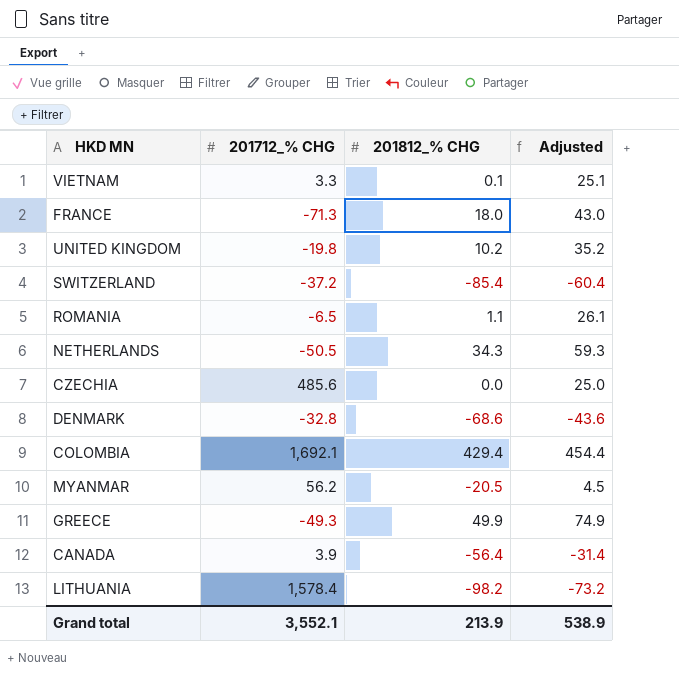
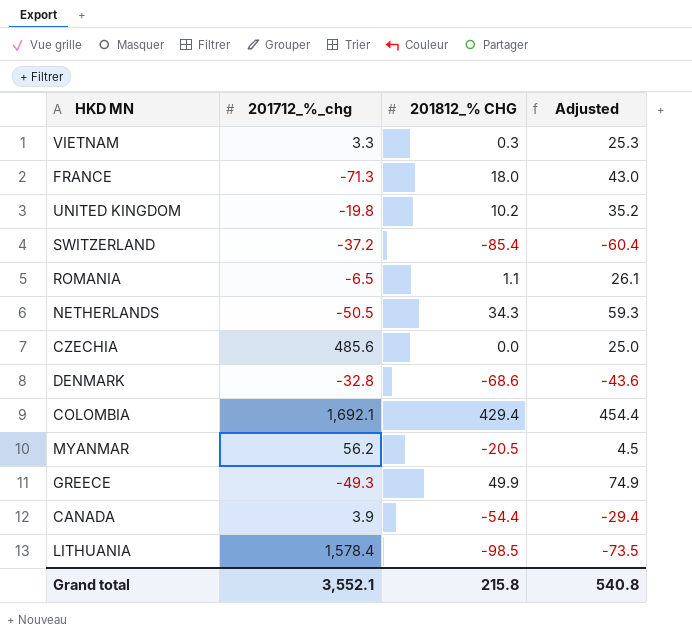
column name: 201712_% CHG -> 201712_%_chg
VIETNAM | 201812_% CHG: 0.1 -> 0.3
VIETNAM | Adjusted: 25.1 -> 25.3
CANADA | 201812_% CHG: -56.4 -> -54.4
CANADA | Adjusted: -31.4 -> -29.4
LITHUANIA | 201812_% CHG: -98.2 -> -98.5
LITHUANIA | Adjusted: -73.2 -> -73.5
Grand total | 201812_% CHG: 213.9 -> 215.8
Grand total | Adjusted: 538.9 -> 540.8

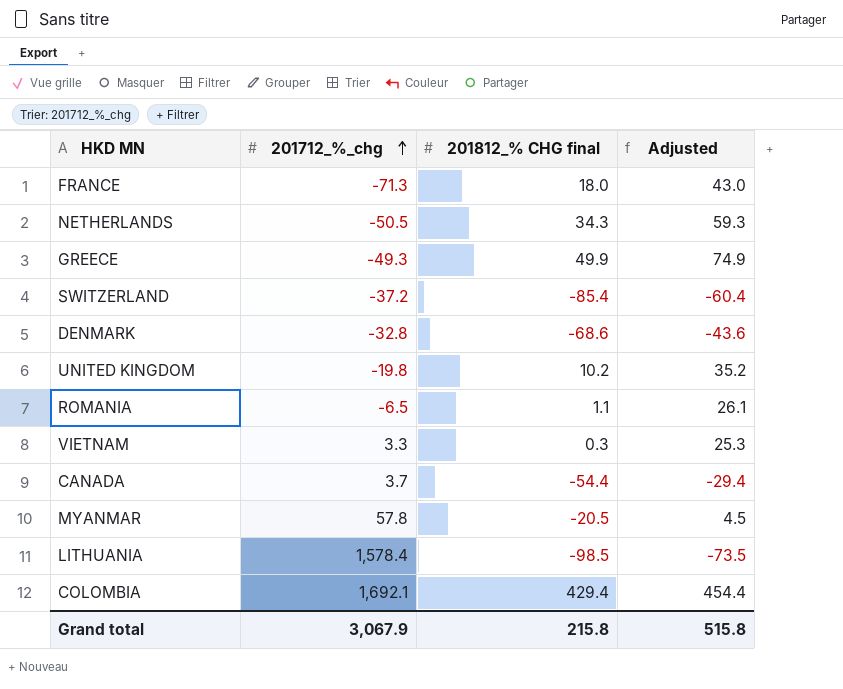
row order: none -> 201712_%_chg ascending
column name: 201812_% CHG -> 201812_% CHG final
row CZECHIA: 485.6 | 0.0 | 25.0 -> none
CANADA | 201712_%_chg: 3.9 -> 3.7
MYANMAR | 201712_%_chg: 56.2 -> 57.8
Grand total | 201712_%_chg: 3,552.1 -> 3,067.9
Grand total | Adjusted: 540.8 -> 515.8

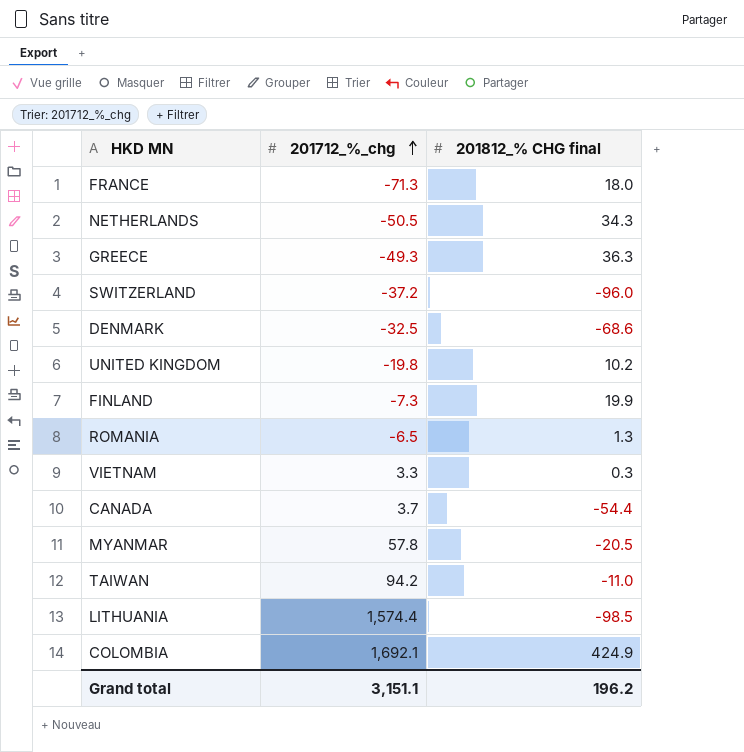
column Adjusted | formula: [201812_% CHG final] + 25 -> none
GREECE | 201812_% CHG final: 49.9 -> 36.3
SWITZERLAND | 201812_% CHG final: -85.4 -> -96.0
DENMARK | 201712_%_chg: -32.8 -> -32.5
row FINLAND: none -> -7.3 | 19.9
ROMANIA | 201812_% CHG final: 1.1 -> 1.3
row TAIWAN: none -> 94.2 | -11.0
LITHUANIA | 201712_%_chg: 1,578.4 -> 1,574.4
COLOMBIA | 201812_% CHG final: 429.4 -> 424.9
Grand total | 201712_%_chg: 3,067.9 -> 3,151.1
Grand total | 201812_% CHG final: 215.8 -> 196.2

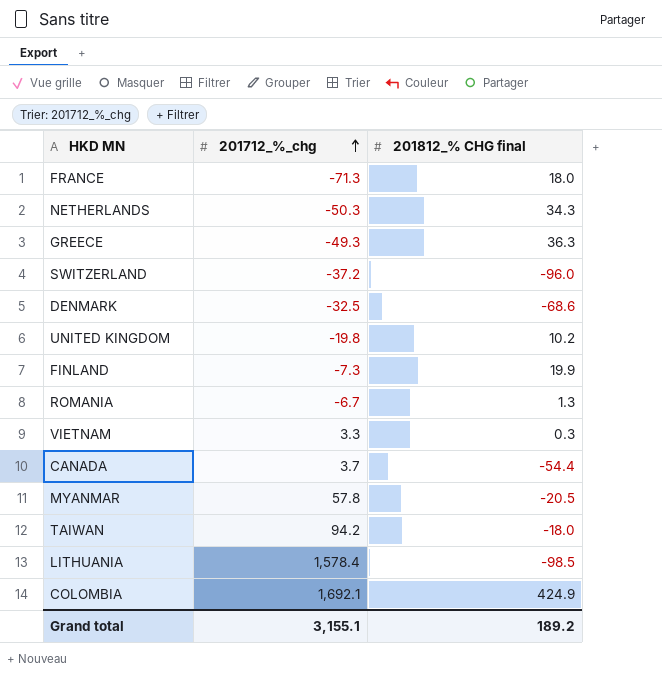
NETHERLANDS | 201712_%_chg: -50.5 -> -50.3
ROMANIA | 201712_%_chg: -6.5 -> -6.7
TAIWAN | 201812_% CHG final: -11.0 -> -18.0
LITHUANIA | 201712_%_chg: 1,574.4 -> 1,578.4
Grand total | 201712_%_chg: 3,151.1 -> 3,155.1
Grand total | 201812_% CHG final: 196.2 -> 189.2

